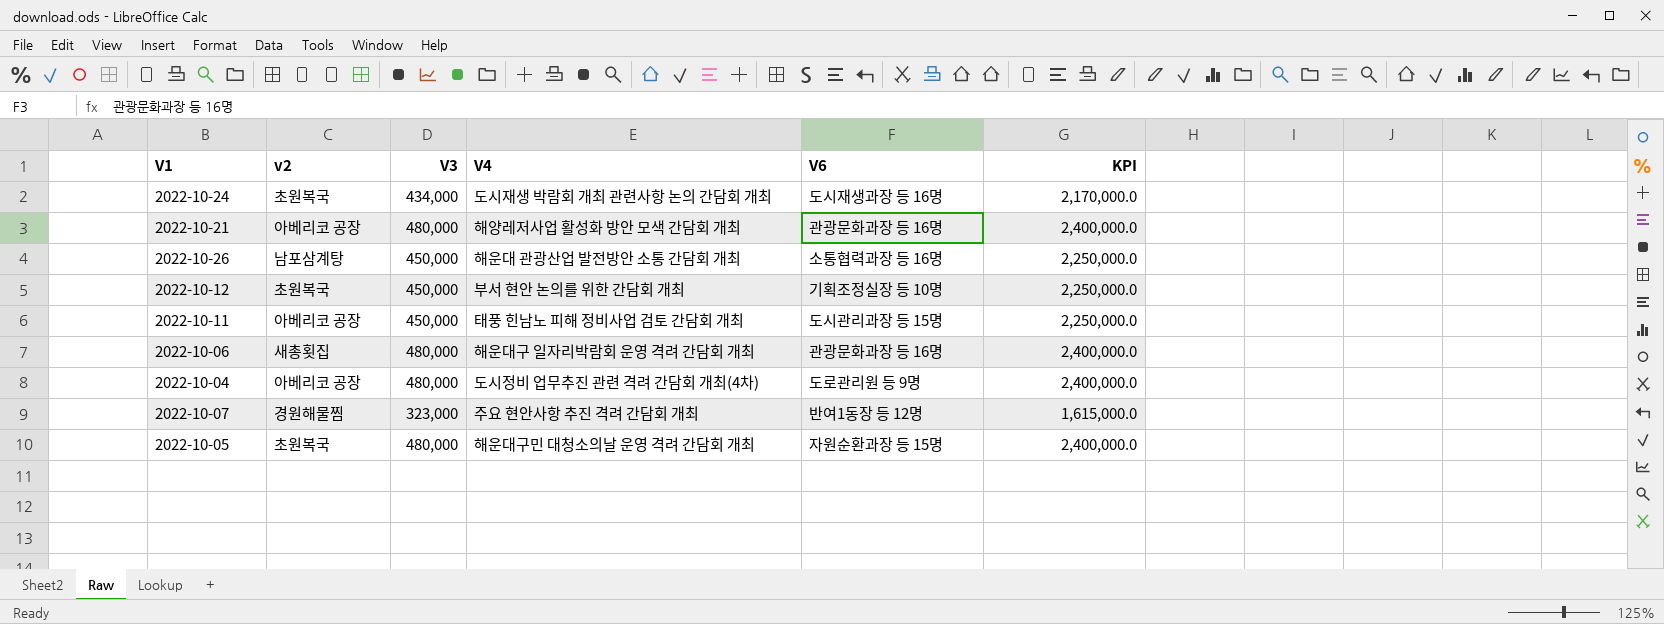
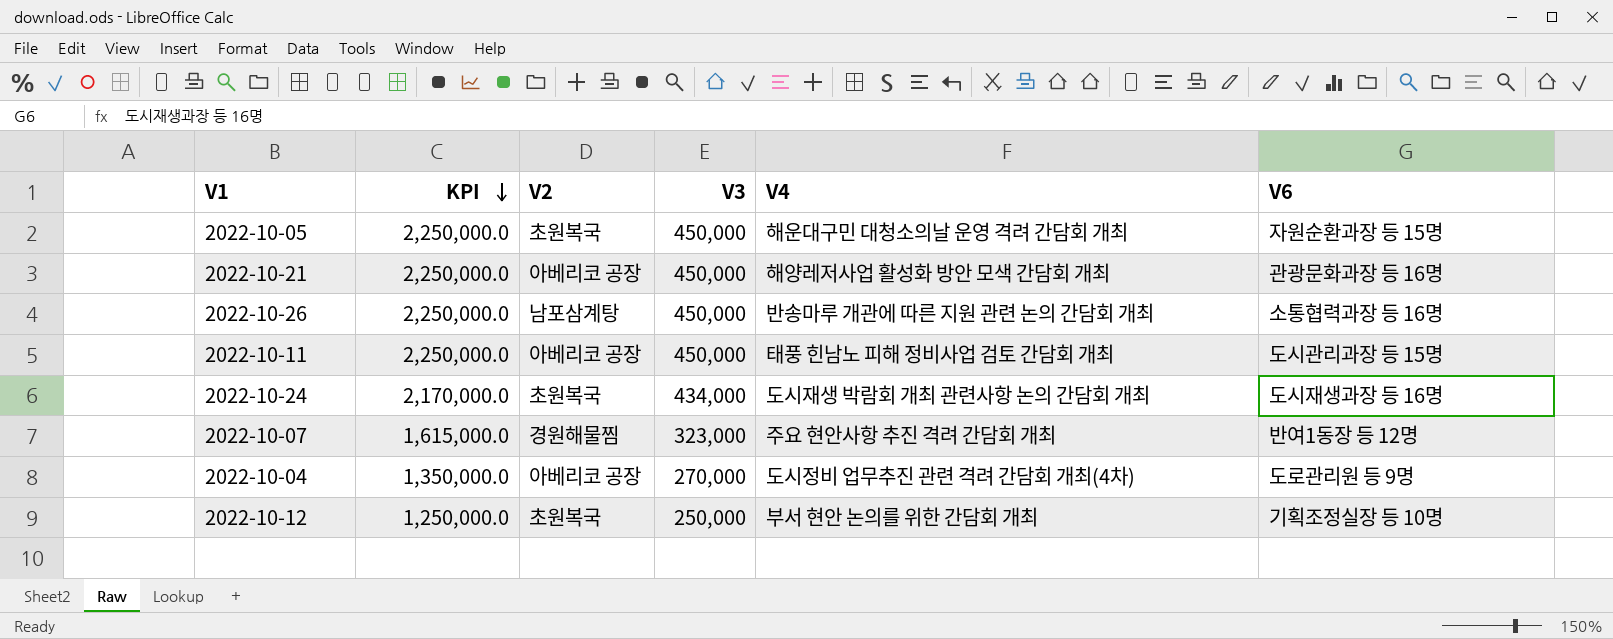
row order: none -> KPI descending
column KPI | position: 6 -> 2
column name: v2 -> V2
row 2022-10-06: 새총횟집 | 480,000 | 해운대구 일자리박람회 운영 격려 간담회 개최 | 관광문화과장 등 16명 | 2,400,000.0 -> none
2022-10-05 | KPI: 2,400,000.0 -> 2,250,000.0
2022-10-05 | V3: 480,000 -> 450,000
2022-10-21 | KPI: 2,400,000.0 -> 2,250,000.0
2022-10-21 | V3: 480,000 -> 450,000
2022-10-26 | V4: 해운대 관광산업 발전방안 소통 간담회 개최 -> 반송마루 개관에 따른 지원 관련 논의 간담회 개최
2022-10-04 | KPI: 2,400,000.0 -> 1,350,000.0
2022-10-04 | V3: 480,000 -> 270,000
2022-10-12 | KPI: 2,250,000.0 -> 1,250,000.0
2022-10-12 | V3: 450,000 -> 250,000

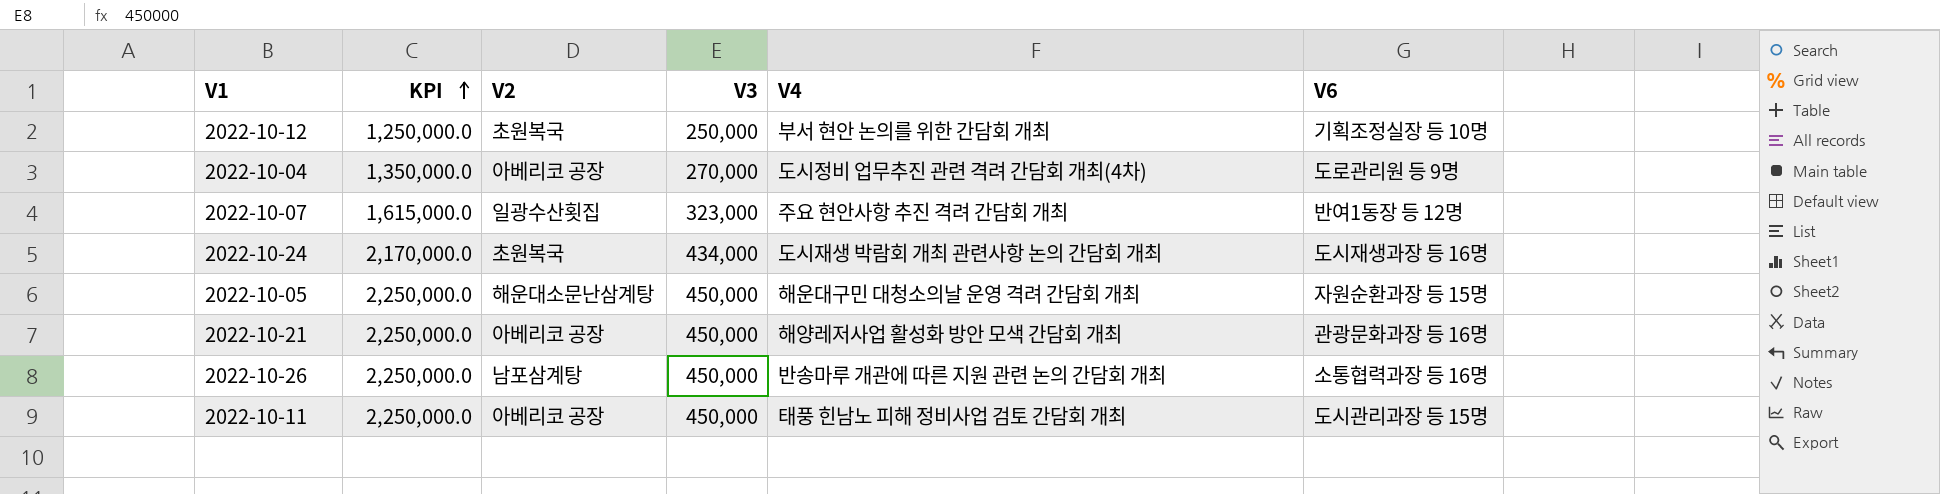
row order: KPI descending -> KPI ascending
2022-10-07 | V2: 경원해물찜 -> 일광수산횟집
2022-10-05 | V2: 초원복국 -> 해운대소문난삼계탕

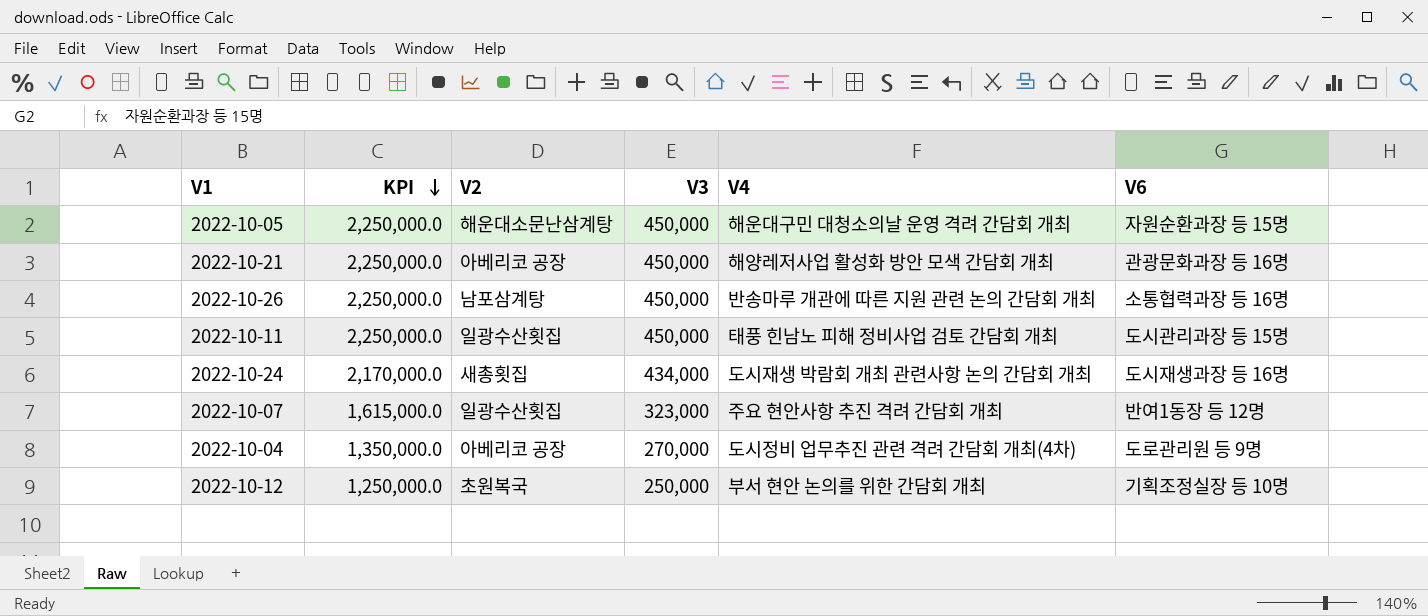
row order: KPI ascending -> KPI descending
2022-10-11 | V2: 아베리코 공장 -> 일광수산횟집
2022-10-24 | V2: 초원복국 -> 새총횟집

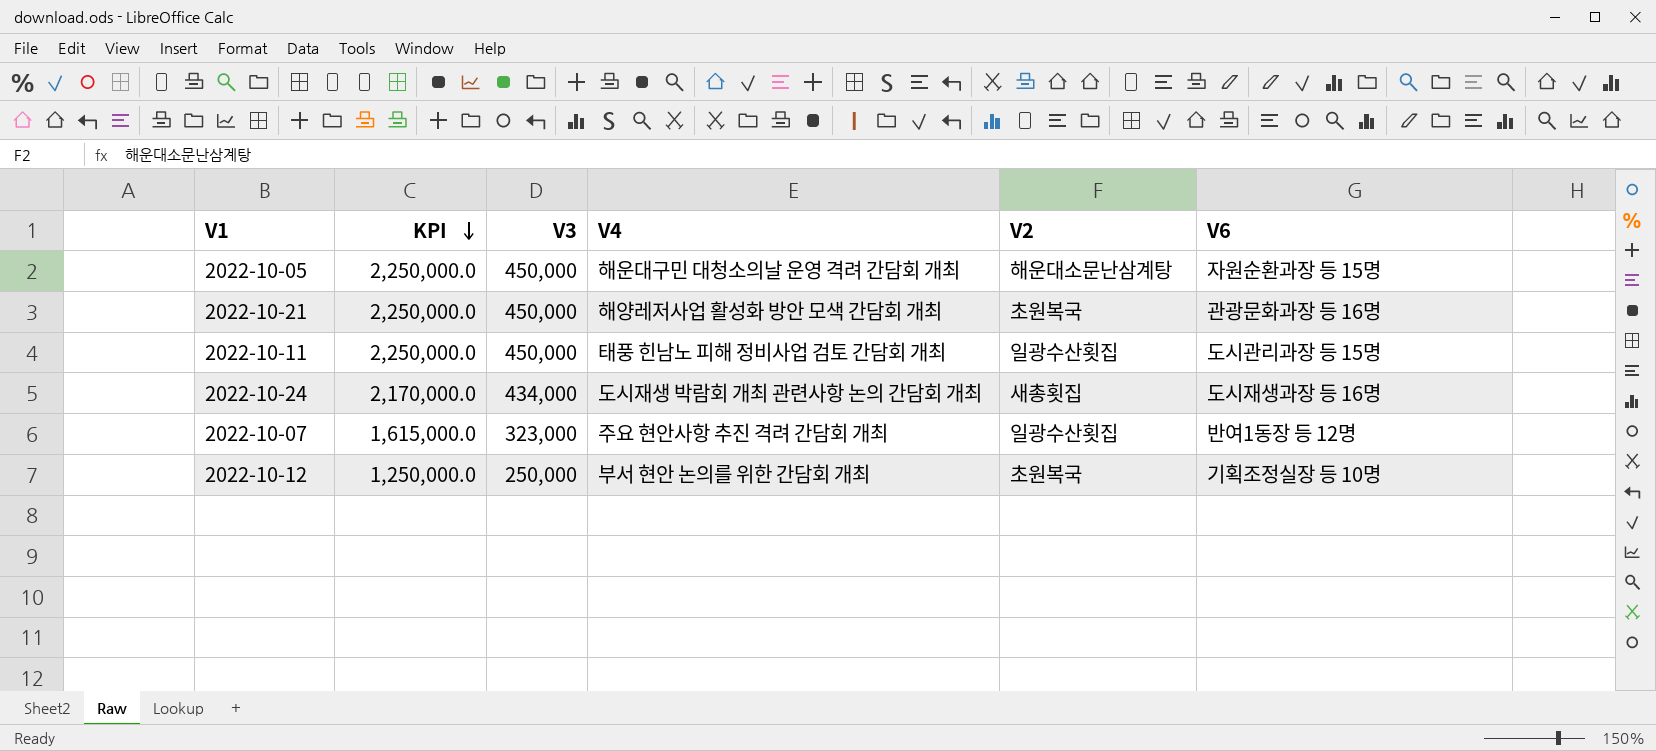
column V2 | position: 3 -> 5
row 2022-10-26: 2,250,000.0 | 남포삼계탕 | 450,000 | 반송마루 개관에 따른 지원 관련 논의 간담회 개최 | 소통협력과장 등 16명 -> none
row 2022-10-04: 1,350,000.0 | 아베리코 공장 | 270,000 | 도시정비 업무추진 관련 격려 간담회 개최(4차) | 도로관리원 등 9명 -> none
2022-10-21 | V2: 아베리코 공장 -> 초원복국

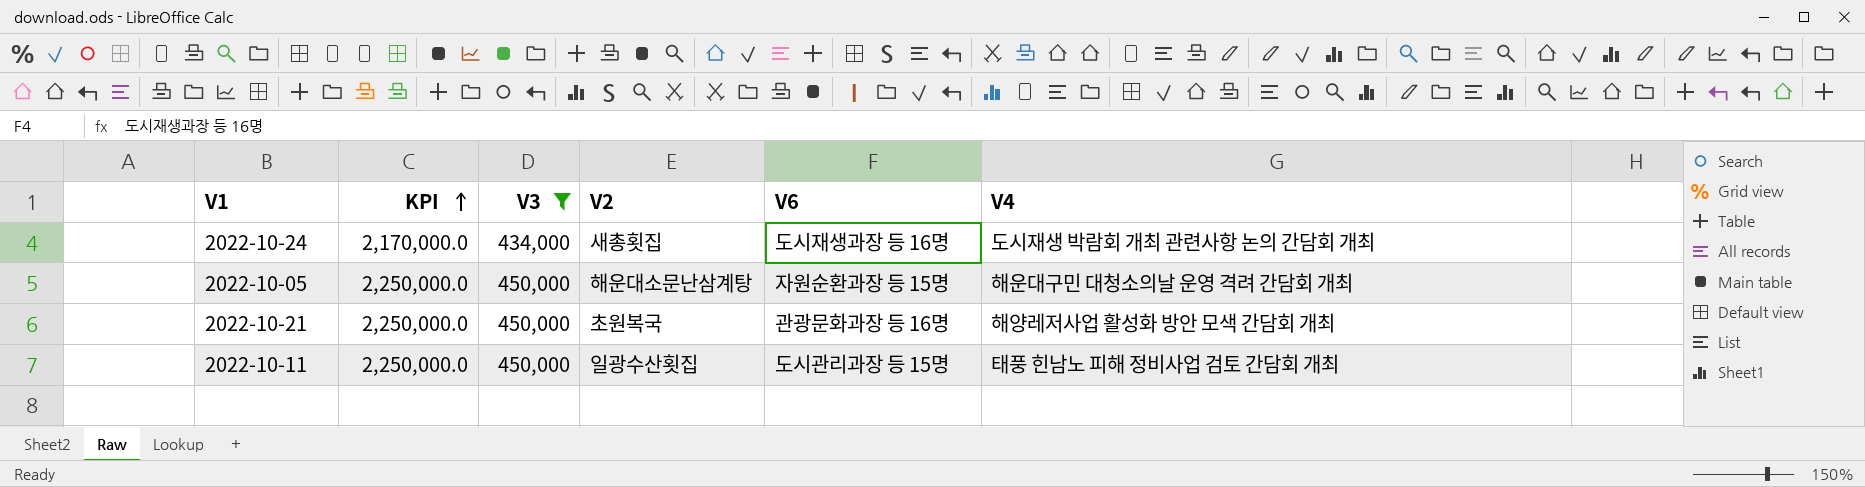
filter: none -> V3 >= 434,000
row order: KPI descending -> KPI ascending
column V4 | position: 4 -> 6

